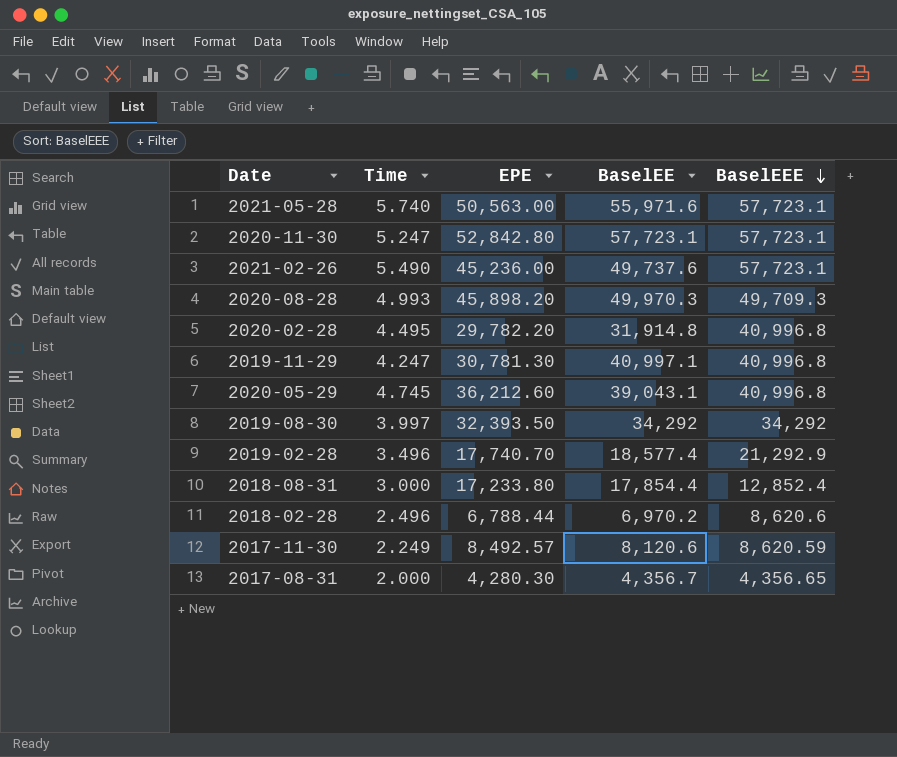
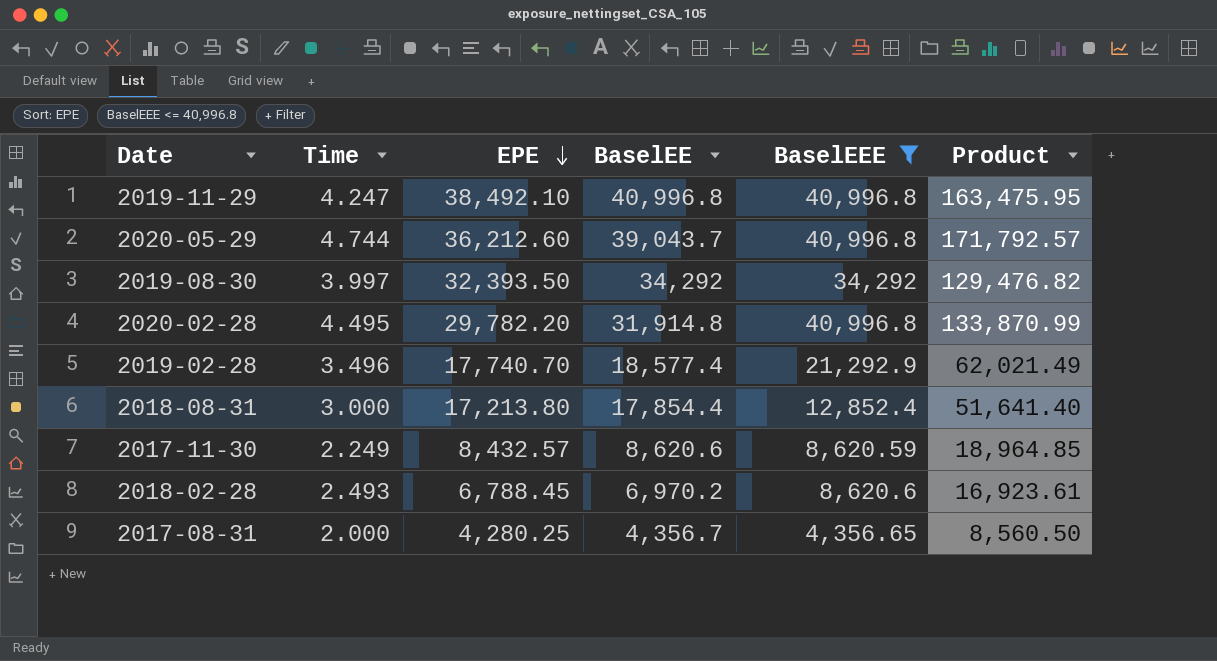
filter: none -> BaselEEE <= 40,996.8
row order: BaselEEE descending -> EPE descending
column Product | formula: none -> [Time] * [EPE]
2019-11-29 | EPE: 30,781.30 -> 38,492.10
2019-11-29 | BaselEE: 40,997.1 -> 40,996.8
2020-05-29 | Time: 4.745 -> 4.744
2020-05-29 | BaselEE: 39,043.1 -> 39,043.7
2018-08-31 | EPE: 17,233.80 -> 17,213.80
2017-11-30 | EPE: 8,492.57 -> 8,432.57
2017-11-30 | BaselEE: 8,120.6 -> 8,620.6
2018-02-28 | Time: 2.496 -> 2.493
2018-02-28 | EPE: 6,788.44 -> 6,788.45
2017-08-31 | EPE: 4,280.30 -> 4,280.25

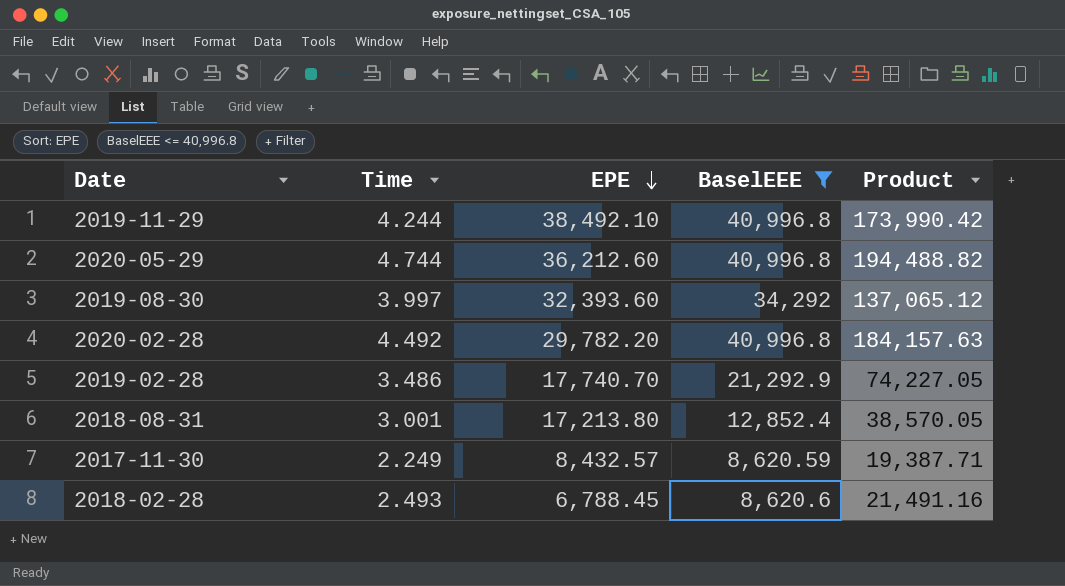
column BaselEE | position: 4 -> none
column Product | formula: [Time] * [EPE] -> [Time] * [BaselEEE]
row 2017-08-31: 2.000 | 4,280.25 | 4,356.7 | 4,356.65 | 8,560.50 -> none
2019-11-29 | Time: 4.247 -> 4.244
2019-08-30 | EPE: 32,393.50 -> 32,393.60
2020-02-28 | Time: 4.495 -> 4.492
2019-02-28 | Time: 3.496 -> 3.486
2018-08-31 | Time: 3.000 -> 3.001

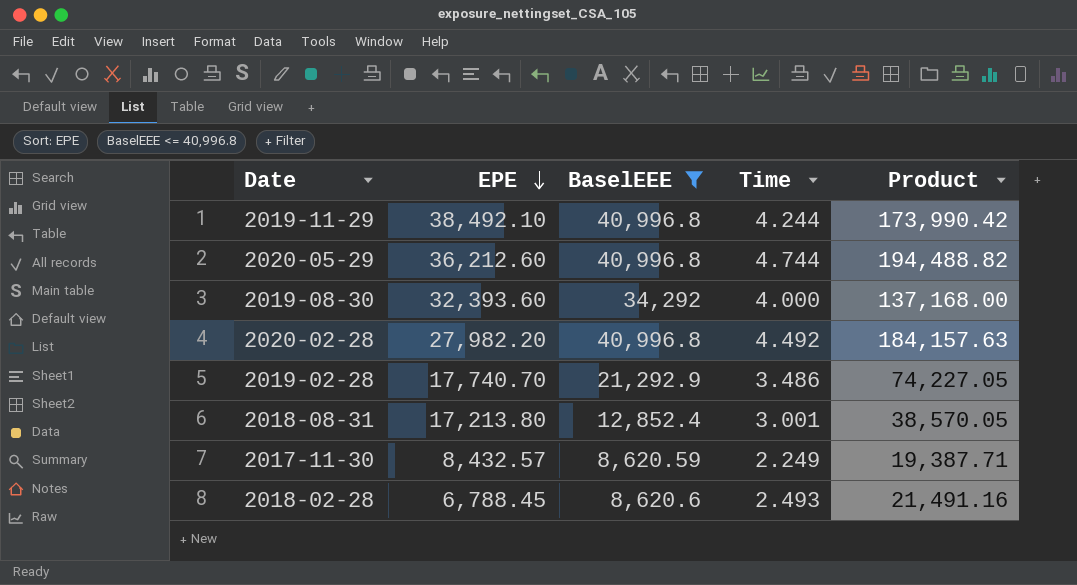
column Time | position: 2 -> 4
2019-08-30 | Time: 3.997 -> 4.000
2019-08-30 | Product: 137,065.12 -> 137,168.00
2020-02-28 | EPE: 29,782.20 -> 27,982.20

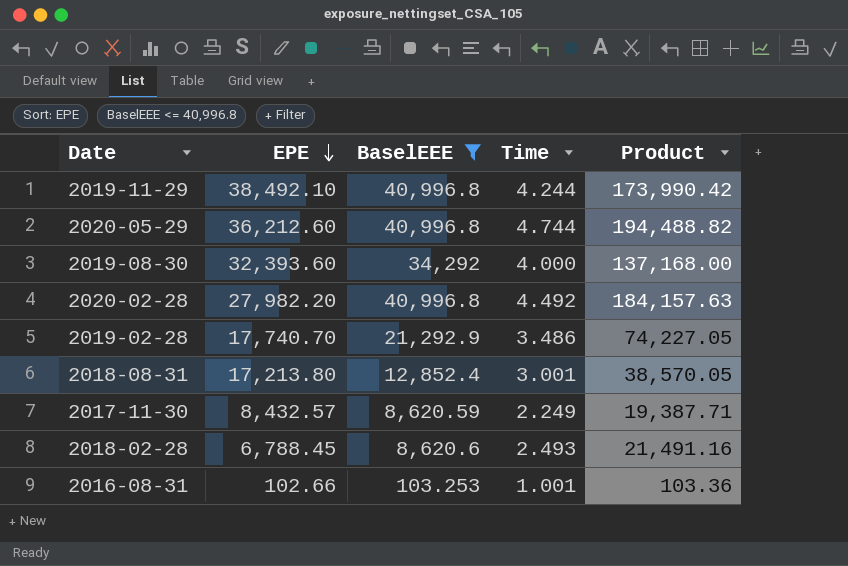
row 2016-08-31: none -> 102.66 | 103.253 | 1.001 | 103.36

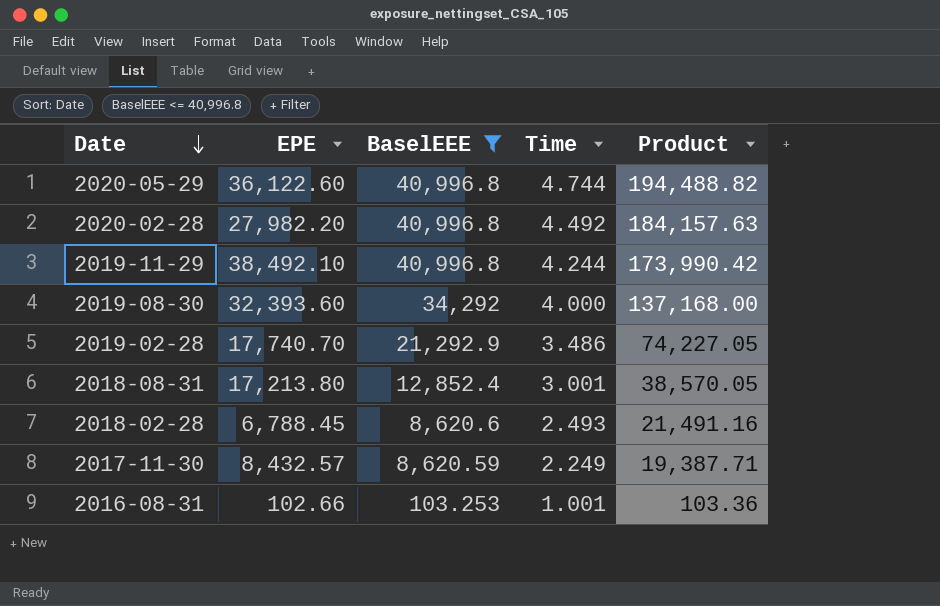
row order: EPE descending -> Date descending
2020-05-29 | EPE: 36,212.60 -> 36,122.60

